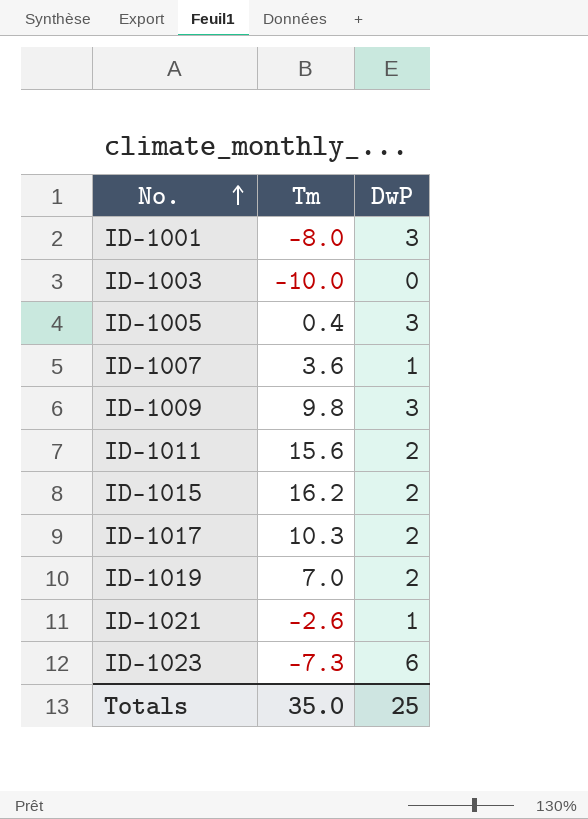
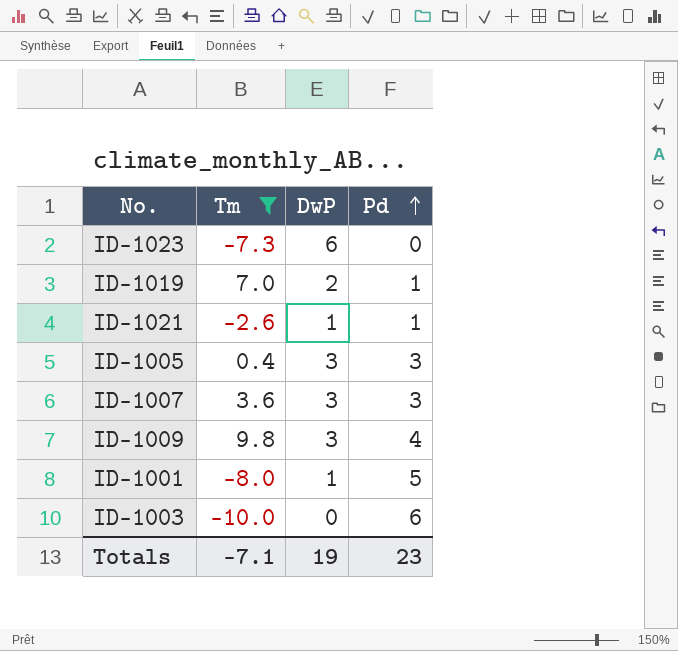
filter: none -> Tm <= 9.8
row order: No. ascending -> Pd ascending
column Pd | position: none -> 4
ID-1007 | DwP: 1 -> 3
ID-1001 | DwP: 3 -> 1
Totals | Tm: 35.0 -> -7.1
Totals | DwP: 25 -> 19

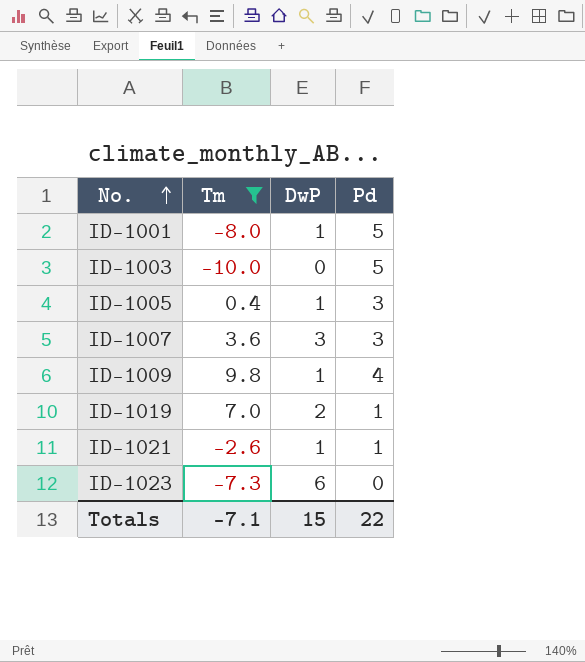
row order: Pd ascending -> No. ascending
ID-1003 | Pd: 6 -> 5
ID-1005 | DwP: 3 -> 1
ID-1009 | DwP: 3 -> 1
Totals | DwP: 19 -> 15
Totals | Pd: 23 -> 22

